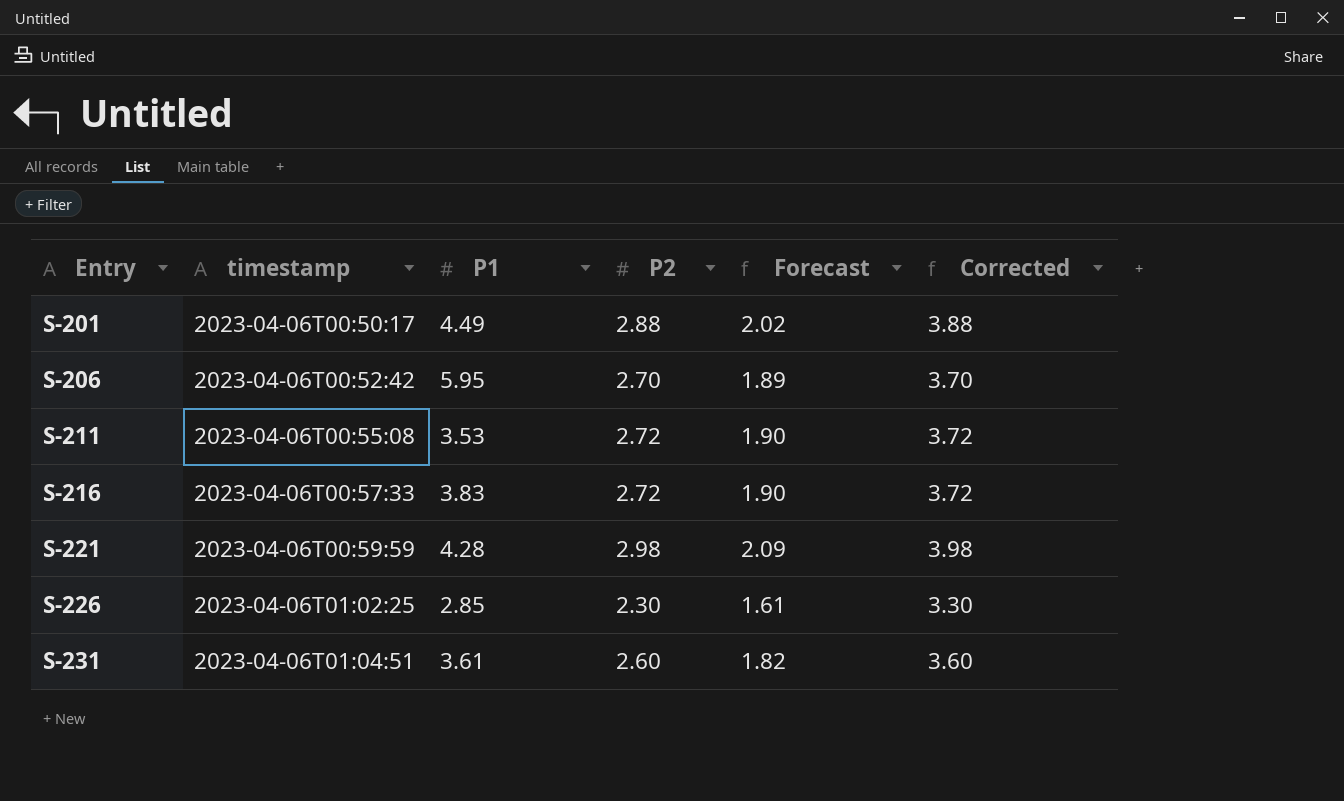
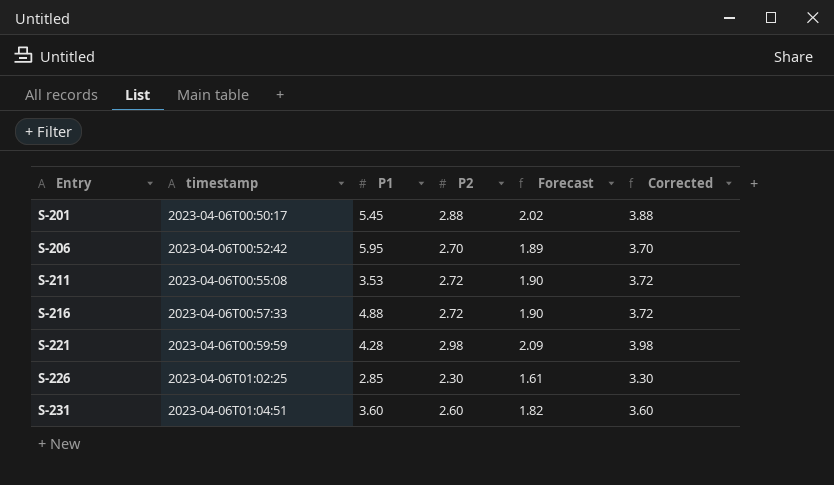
S-201 | P1: 4.49 -> 5.45
S-216 | P1: 3.83 -> 4.88
S-231 | P1: 3.61 -> 3.60

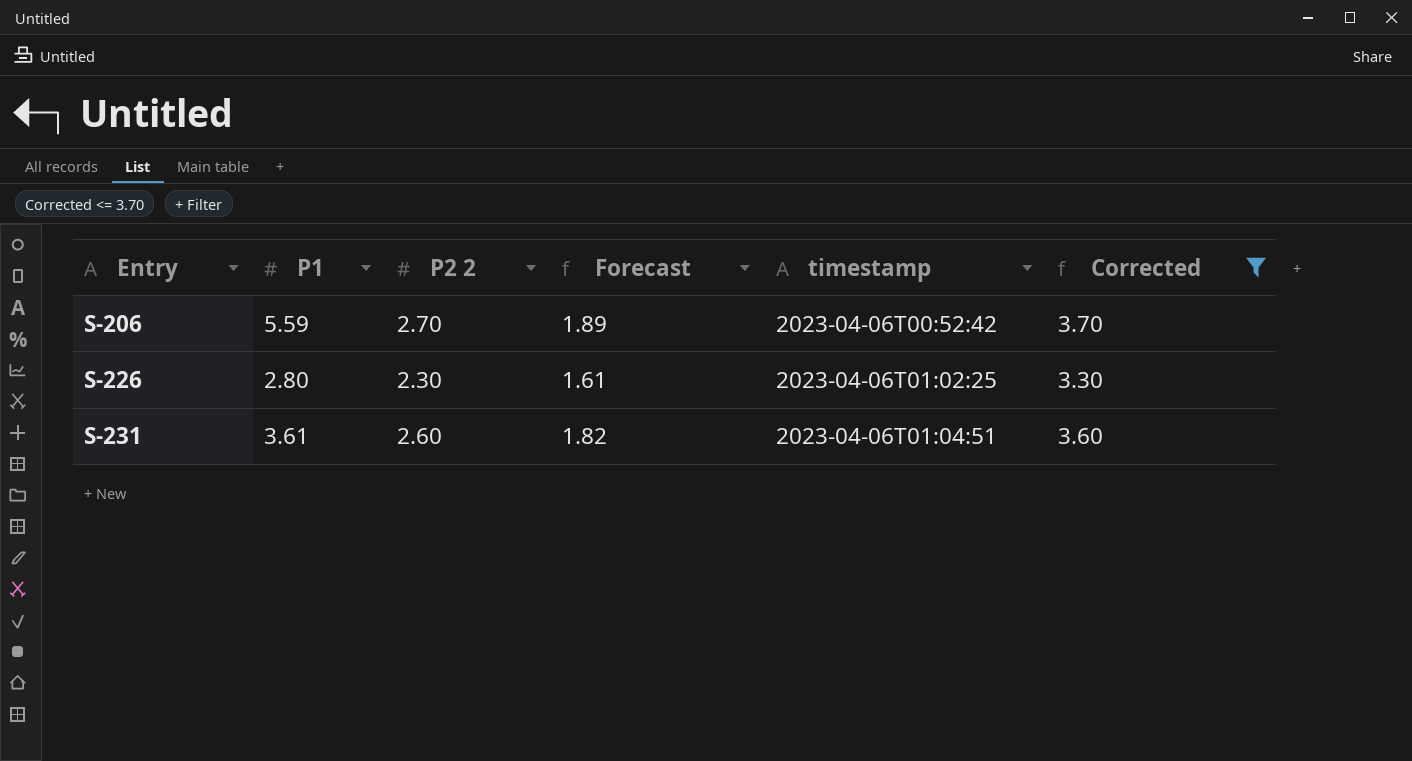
filter: none -> Corrected <= 3.70
column name: P2 -> P2 2
column timestamp | position: 2 -> 5
S-206 | P1: 5.95 -> 5.59
S-226 | P1: 2.85 -> 2.80
S-231 | P1: 3.60 -> 3.61

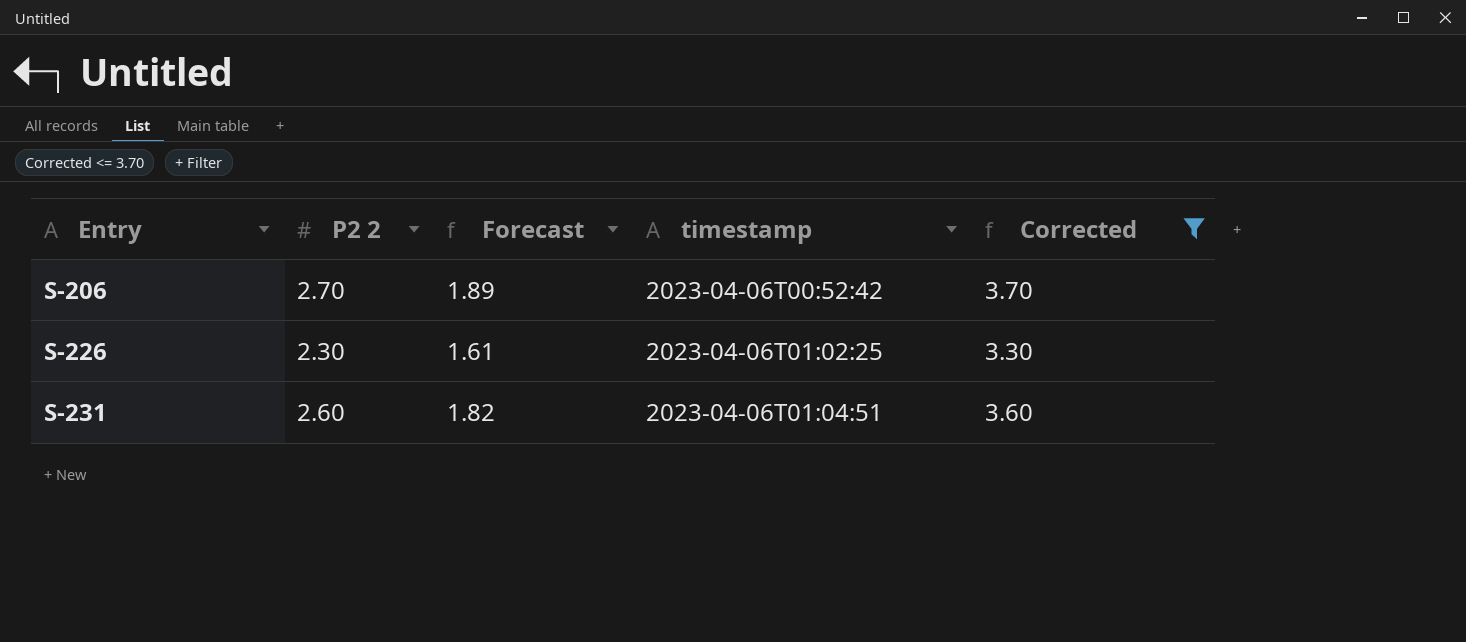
column P1 | position: 2 -> none

